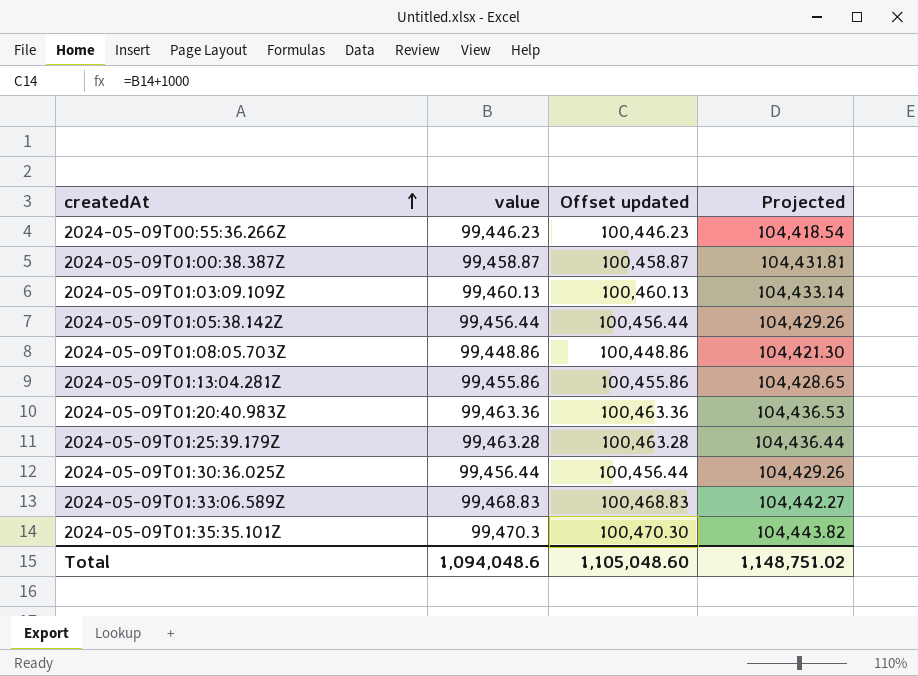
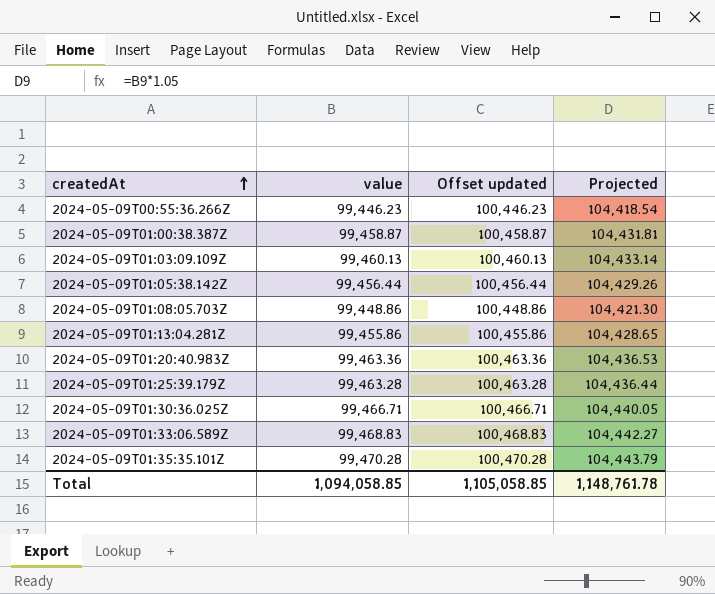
2024-05-09T01:30:36.025Z | value: 99,456.44 -> 99,466.71
2024-05-09T01:30:36.025Z | Offset updated: 100,456.44 -> 100,466.71
2024-05-09T01:30:36.025Z | Projected: 104,429.26 -> 104,440.05
2024-05-09T01:35:35.101Z | value: 99,470.3 -> 99,470.28
2024-05-09T01:35:35.101Z | Offset updated: 100,470.30 -> 100,470.28
2024-05-09T01:35:35.101Z | Projected: 104,443.82 -> 104,443.79
Total | value: 1,094,048.6 -> 1,094,058.85
Total | Offset updated: 1,105,048.60 -> 1,105,058.85
Total | Projected: 1,148,751.02 -> 1,148,761.78

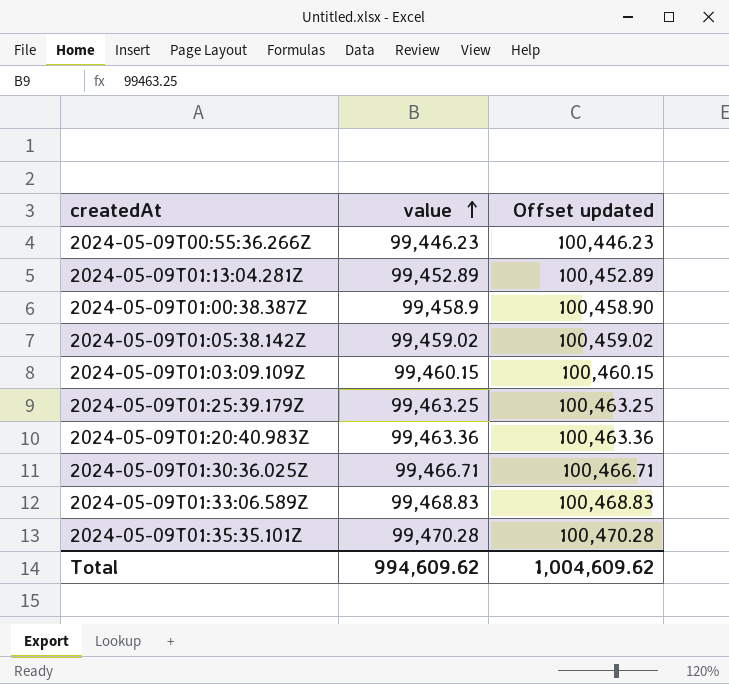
row order: createdAt ascending -> value ascending
column Projected | formula: [value] * 1.05 -> none
row 2024-05-09T01:08:05.703Z: 99,448.86 | 100,448.86 | 104,421.30 -> none
2024-05-09T01:13:04.281Z | value: 99,455.86 -> 99,452.89
2024-05-09T01:13:04.281Z | Offset updated: 100,455.86 -> 100,452.89
2024-05-09T01:00:38.387Z | value: 99,458.87 -> 99,458.9
2024-05-09T01:00:38.387Z | Offset updated: 100,458.87 -> 100,458.90
2024-05-09T01:05:38.142Z | value: 99,456.44 -> 99,459.02
2024-05-09T01:05:38.142Z | Offset updated: 100,456.44 -> 100,459.02
2024-05-09T01:03:09.109Z | value: 99,460.13 -> 99,460.15
2024-05-09T01:03:09.109Z | Offset updated: 100,460.13 -> 100,460.15
2024-05-09T01:25:39.179Z | value: 99,463.28 -> 99,463.25
2024-05-09T01:25:39.179Z | Offset updated: 100,463.28 -> 100,463.25
Total | value: 1,094,058.85 -> 994,609.62
Total | Offset updated: 1,105,058.85 -> 1,004,609.62

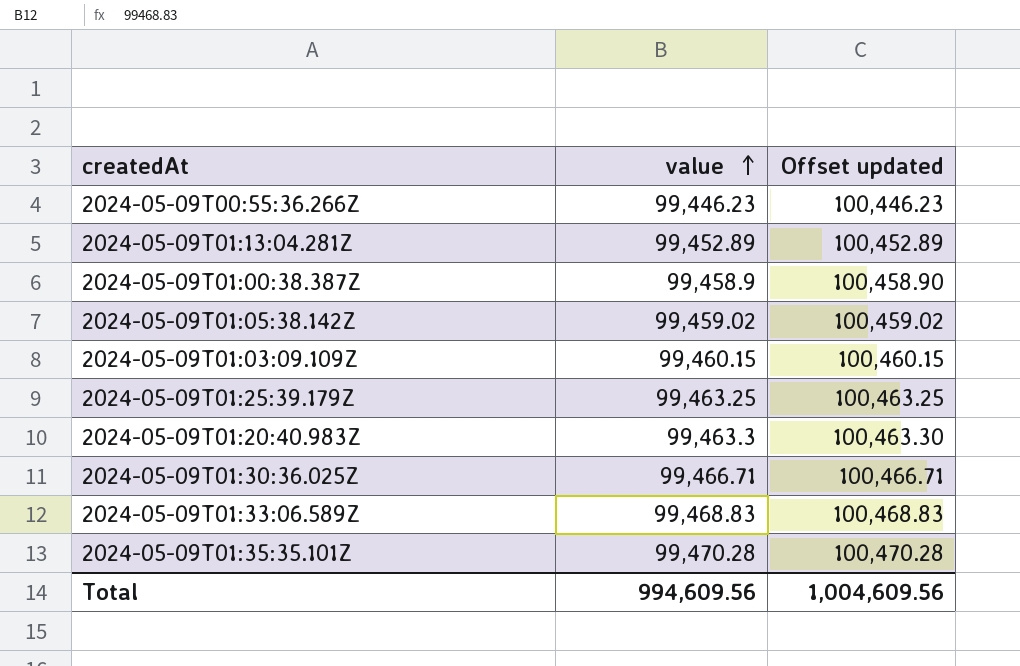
2024-05-09T01:20:40.983Z | value: 99,463.36 -> 99,463.3
2024-05-09T01:20:40.983Z | Offset updated: 100,463.36 -> 100,463.30
Total | value: 994,609.62 -> 994,609.56
Total | Offset updated: 1,004,609.62 -> 1,004,609.56

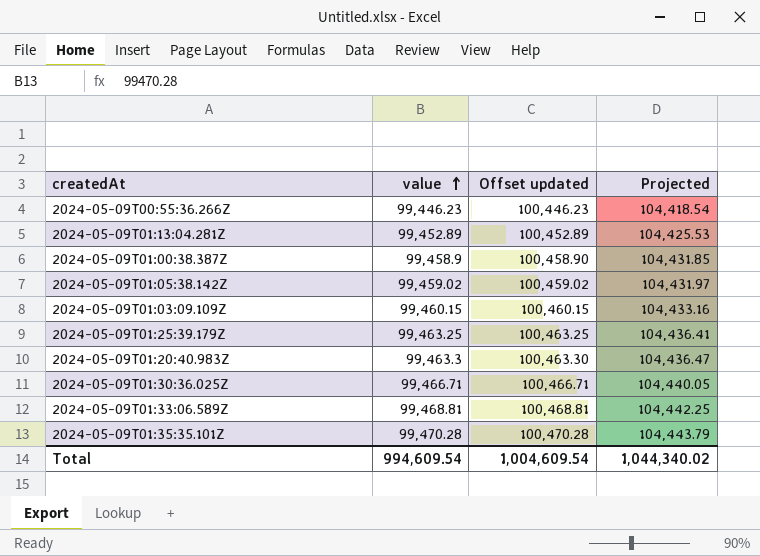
column Projected | formula: none -> [value] * 1.05
2024-05-09T01:33:06.589Z | value: 99,468.83 -> 99,468.81
2024-05-09T01:33:06.589Z | Offset updated: 100,468.83 -> 100,468.81
Total | value: 994,609.56 -> 994,609.54
Total | Offset updated: 1,004,609.56 -> 1,004,609.54

